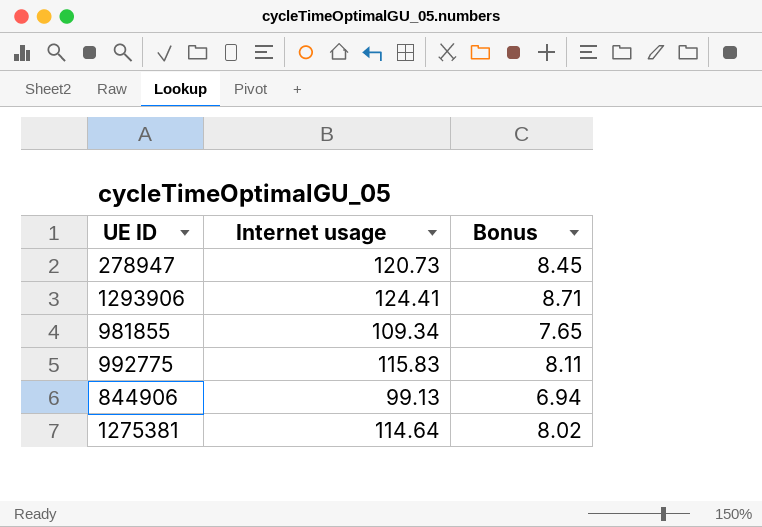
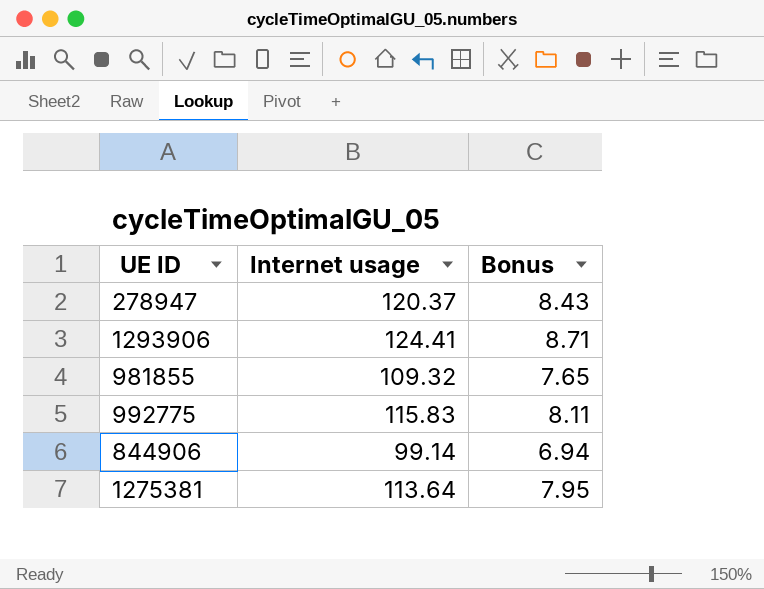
278947 | Internet usage: 120.73 -> 120.37
278947 | Bonus: 8.45 -> 8.43
981855 | Internet usage: 109.34 -> 109.32
844906 | Internet usage: 99.13 -> 99.14
1275381 | Internet usage: 114.64 -> 113.64
1275381 | Bonus: 8.02 -> 7.95

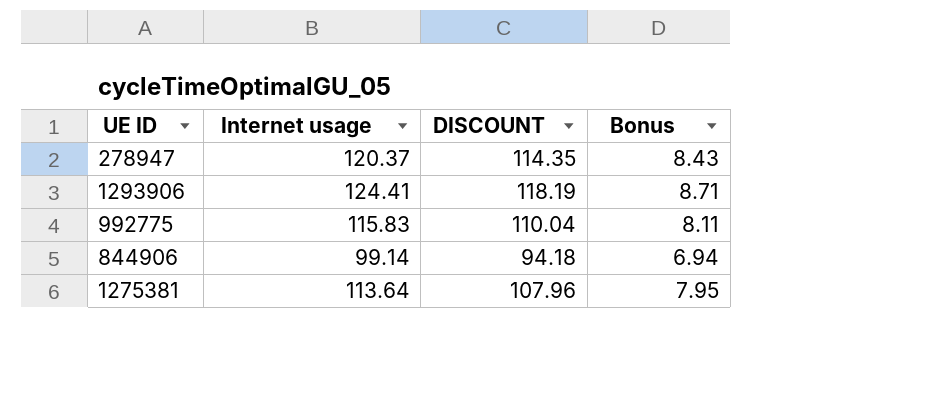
column DISCOUNT | formula: none -> [Internet usage] * 0.95
row 981855: 109.32 | 7.65 -> none

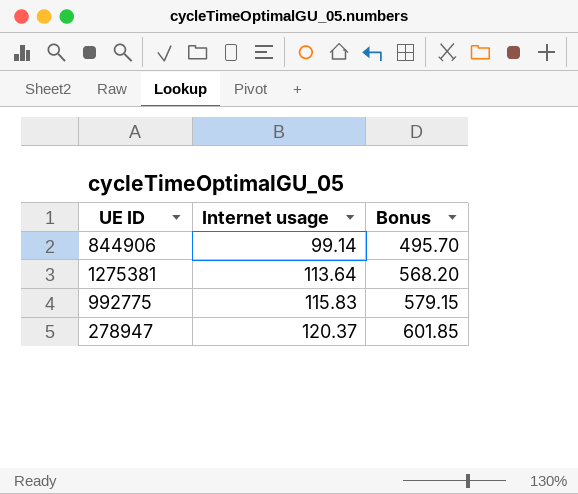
row order: none -> Internet usage ascending
column DISCOUNT | formula: [Internet usage] * 0.95 -> none
column Bonus | formula: [Internet usage] * 0.07 -> [Internet usage] * 5
row 1293906: 124.41 | 118.19 | 8.71 -> none

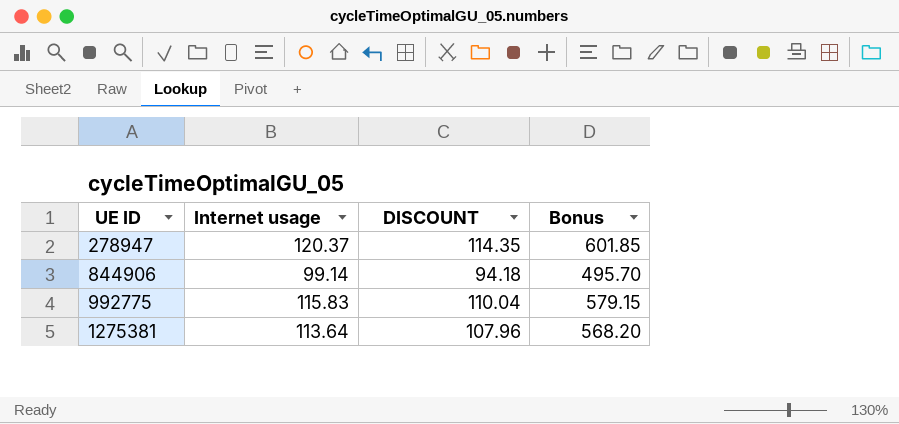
row order: Internet usage ascending -> UE ID ascending
column DISCOUNT | formula: none -> [Internet usage] * 0.95

